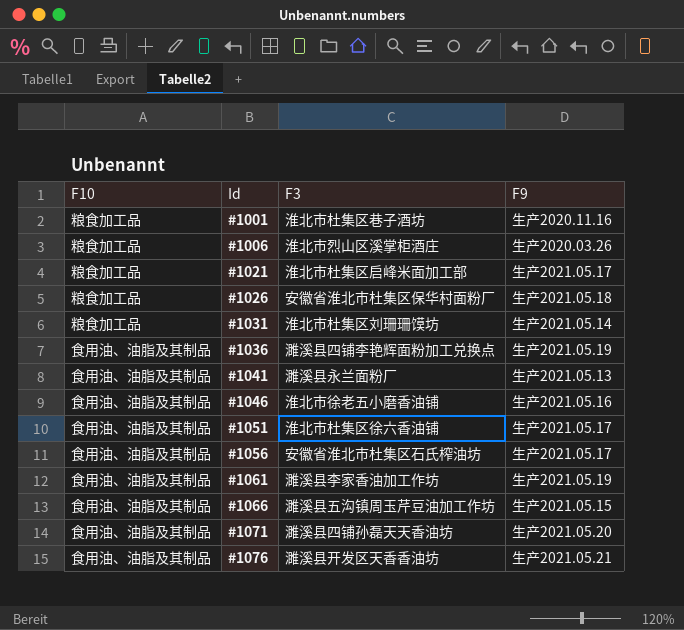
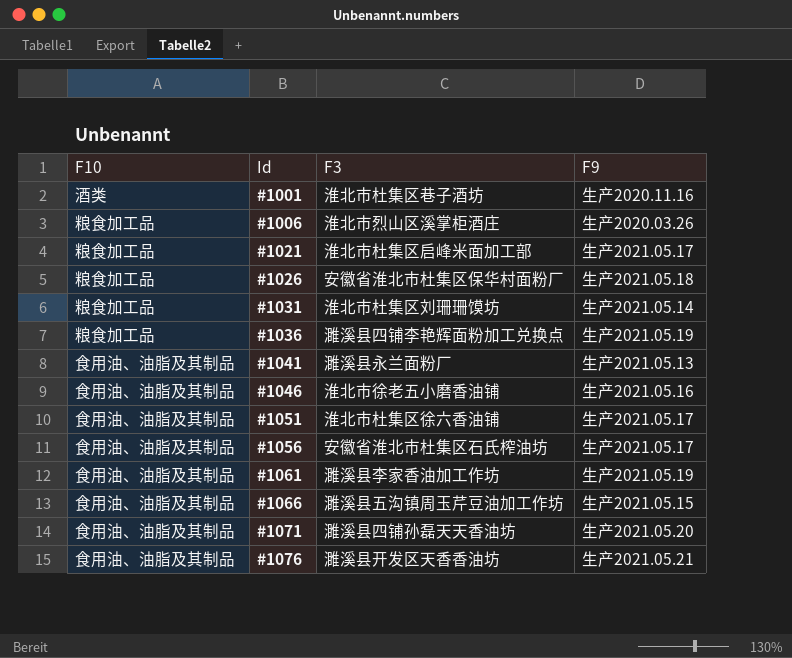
#1001 | F10: 粮食加工品 -> 酒类
#1036 | F10: 食用油、油脂及其制品 -> 粮食加工品

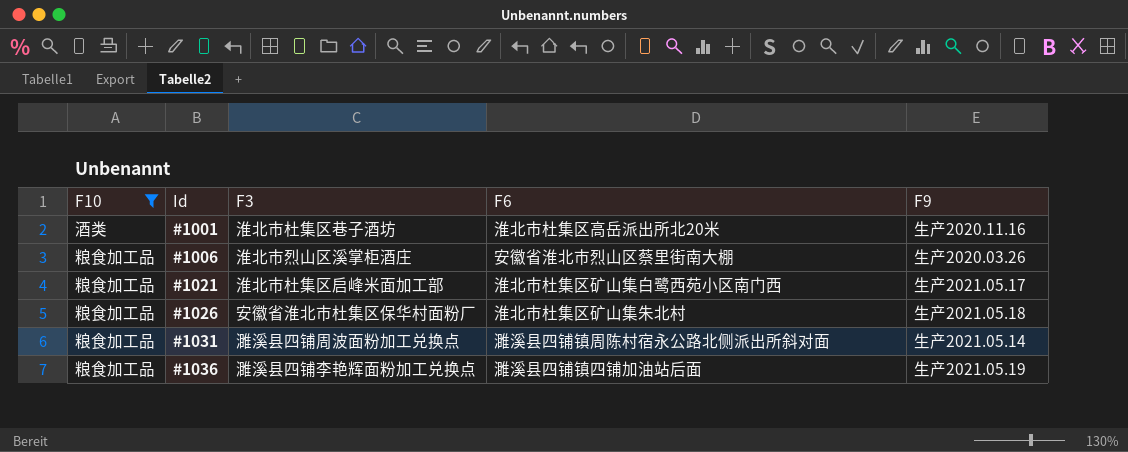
filter: none -> F10 != 食用油、油脂及其制品
column F6 | position: none -> 4
#1031 | F3: 淮北市杜集区刘珊珊馍坊 -> 濉溪县四铺周波面粉加工兑换点

